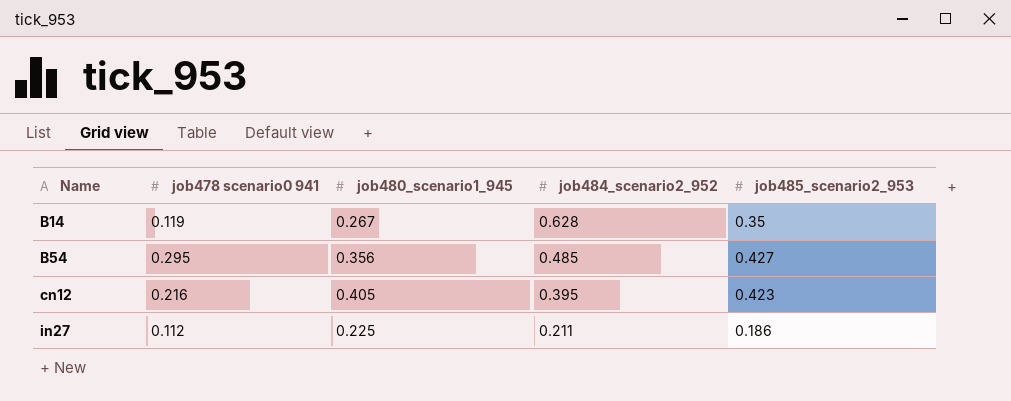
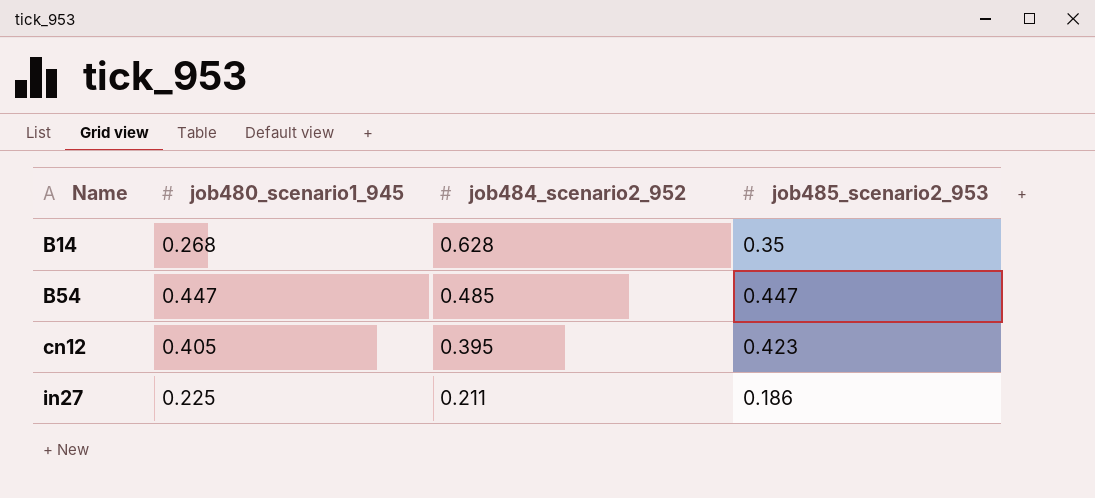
column job478 scenario0 941 | position: 2 -> none
B14 | job480_scenario1_945: 0.267 -> 0.268
B54 | job480_scenario1_945: 0.356 -> 0.447
B54 | job485_scenario2_953: 0.427 -> 0.447

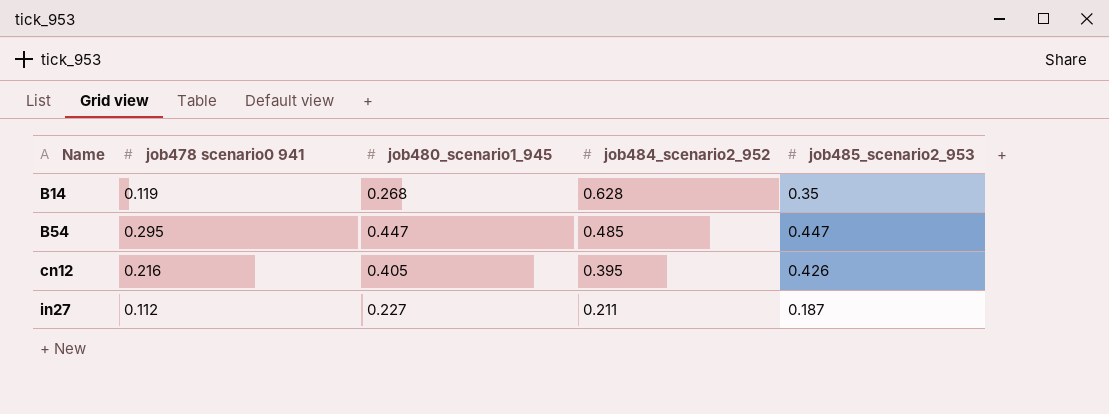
column job478 scenario0 941 | position: none -> 2
cn12 | job485_scenario2_953: 0.423 -> 0.426
in27 | job480_scenario1_945: 0.225 -> 0.227
in27 | job485_scenario2_953: 0.186 -> 0.187

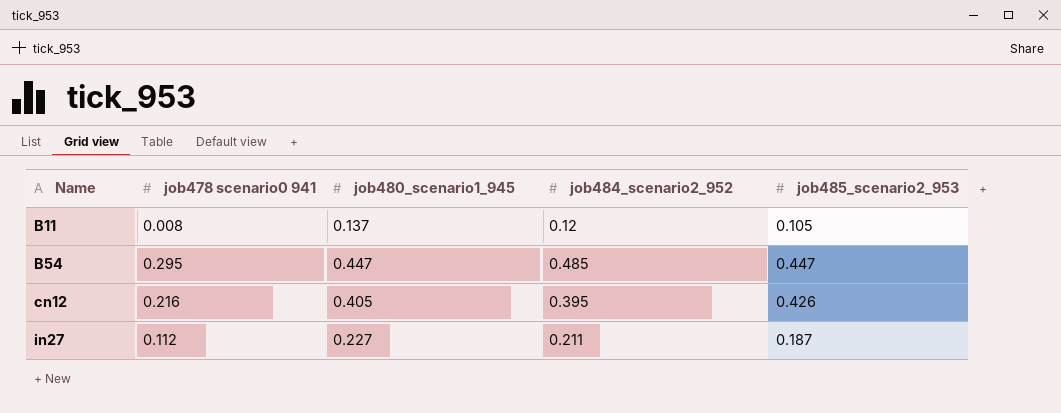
row B14: 0.119 | 0.268 | 0.628 | 0.35 -> none
row B11: none -> 0.008 | 0.137 | 0.12 | 0.105

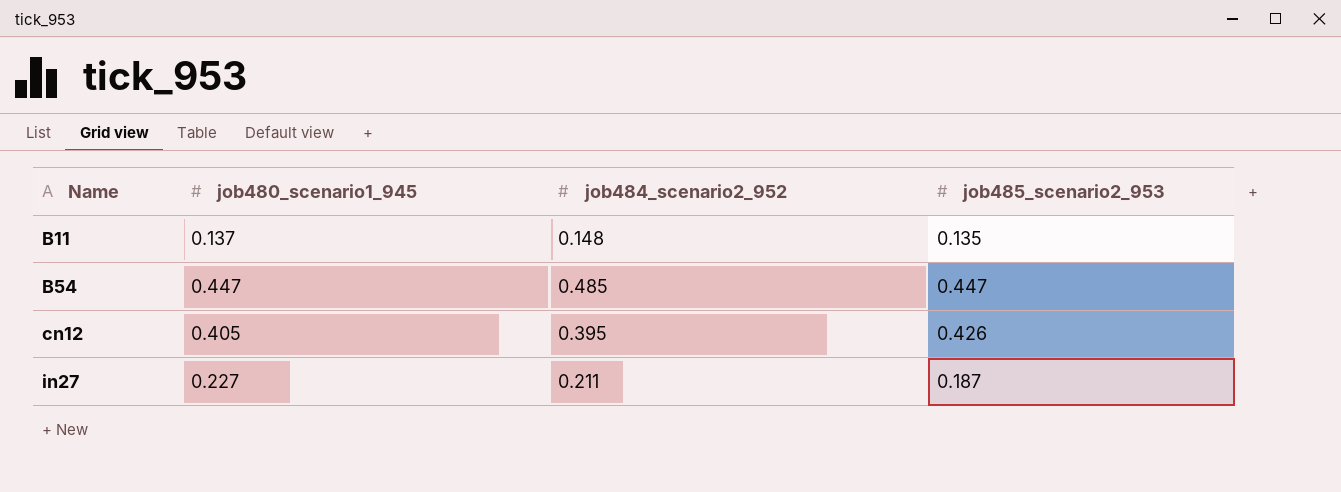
column job478 scenario0 941 | position: 2 -> none
B11 | job484_scenario2_952: 0.12 -> 0.148
B11 | job485_scenario2_953: 0.105 -> 0.135

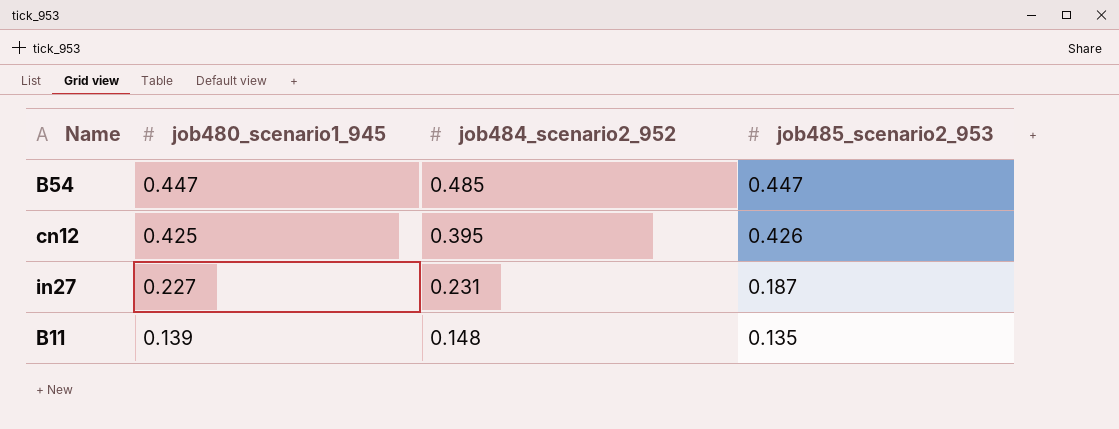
row order: Name ascending -> job480_scenario1_945 descending
cn12 | job480_scenario1_945: 0.405 -> 0.425
in27 | job484_scenario2_952: 0.211 -> 0.231
B11 | job480_scenario1_945: 0.137 -> 0.139

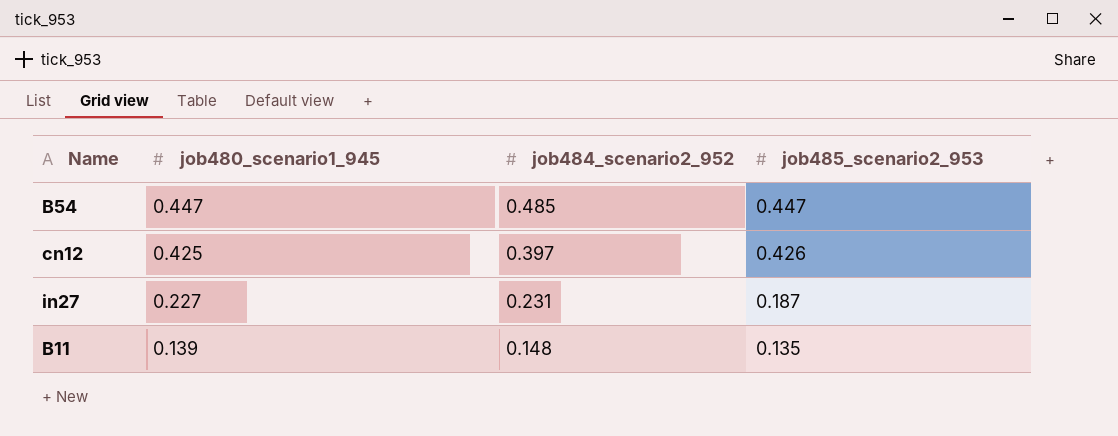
cn12 | job484_scenario2_952: 0.395 -> 0.397

